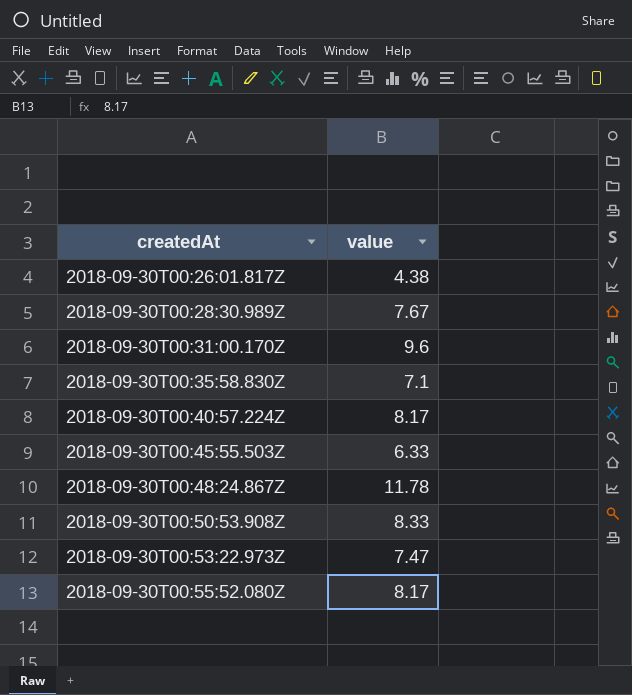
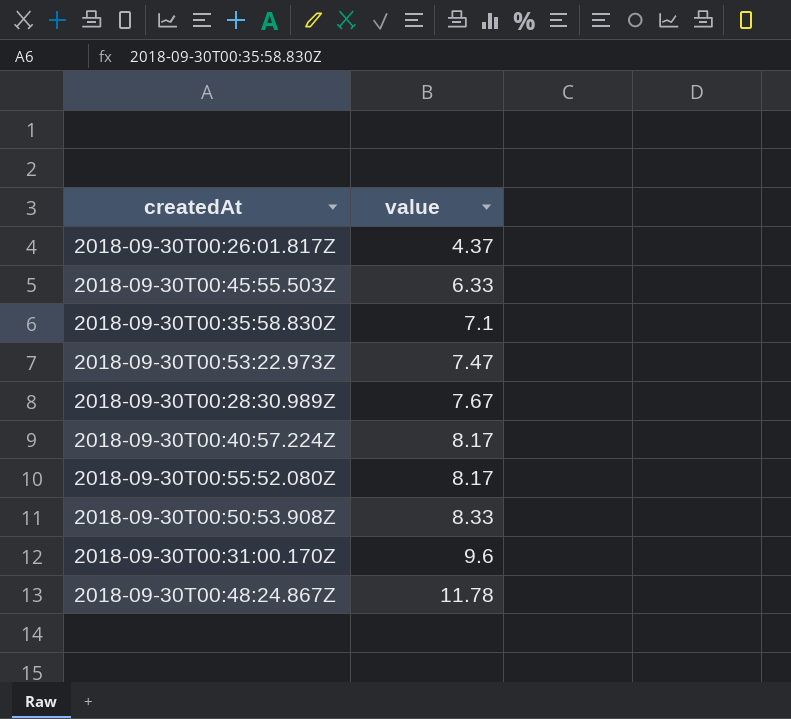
row order: createdAt ascending -> value ascending
2018-09-30T00:26:01.817Z | value: 4.38 -> 4.37

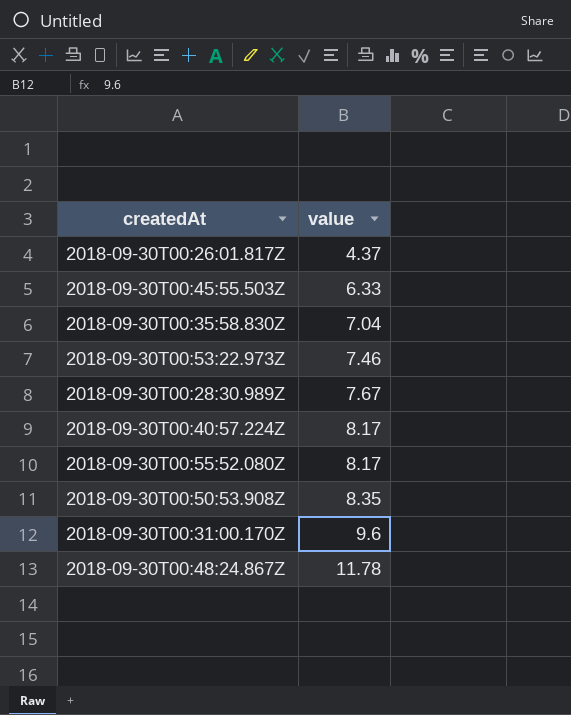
2018-09-30T00:35:58.830Z | value: 7.1 -> 7.04
2018-09-30T00:53:22.973Z | value: 7.47 -> 7.46
2018-09-30T00:50:53.908Z | value: 8.33 -> 8.35

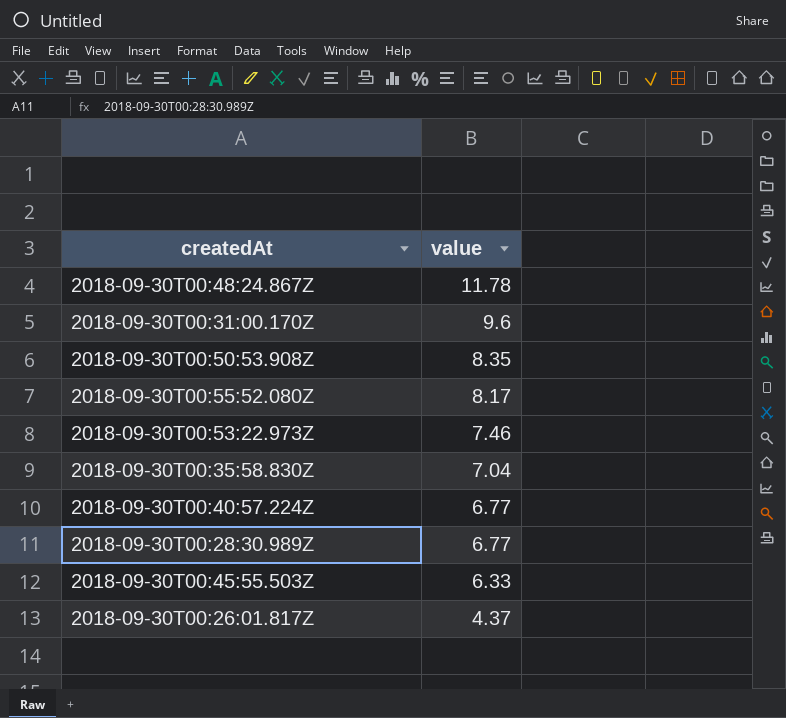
row order: value ascending -> value descending
2018-09-30T00:40:57.224Z | value: 8.17 -> 6.77
2018-09-30T00:28:30.989Z | value: 7.67 -> 6.77

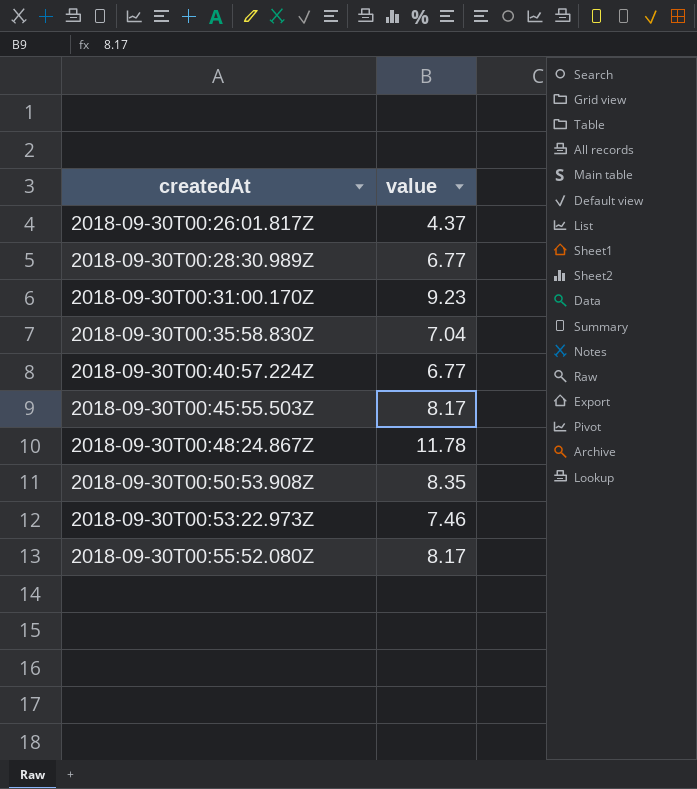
row order: value descending -> createdAt ascending
2018-09-30T00:31:00.170Z | value: 9.6 -> 9.23
2018-09-30T00:45:55.503Z | value: 6.33 -> 8.17

